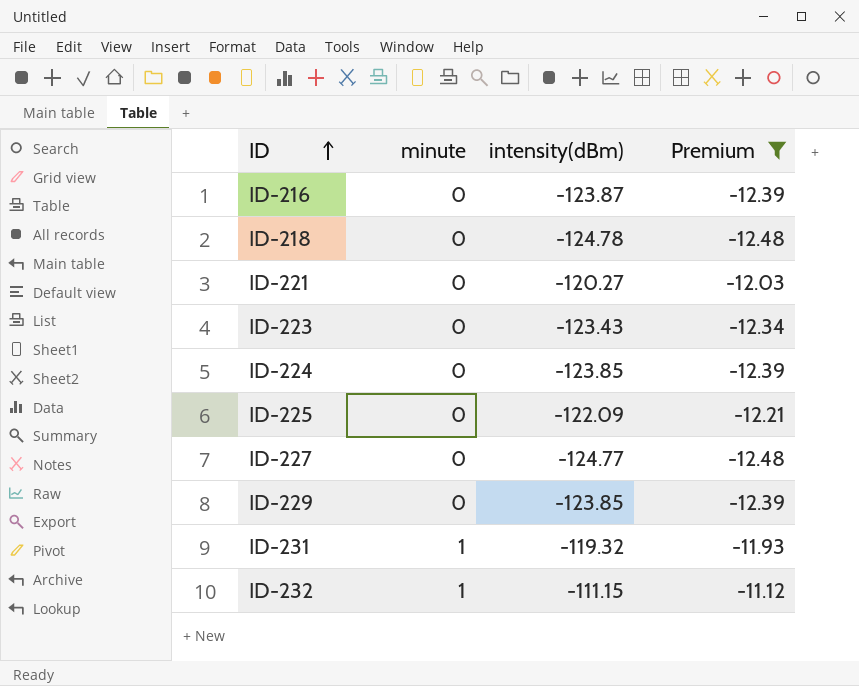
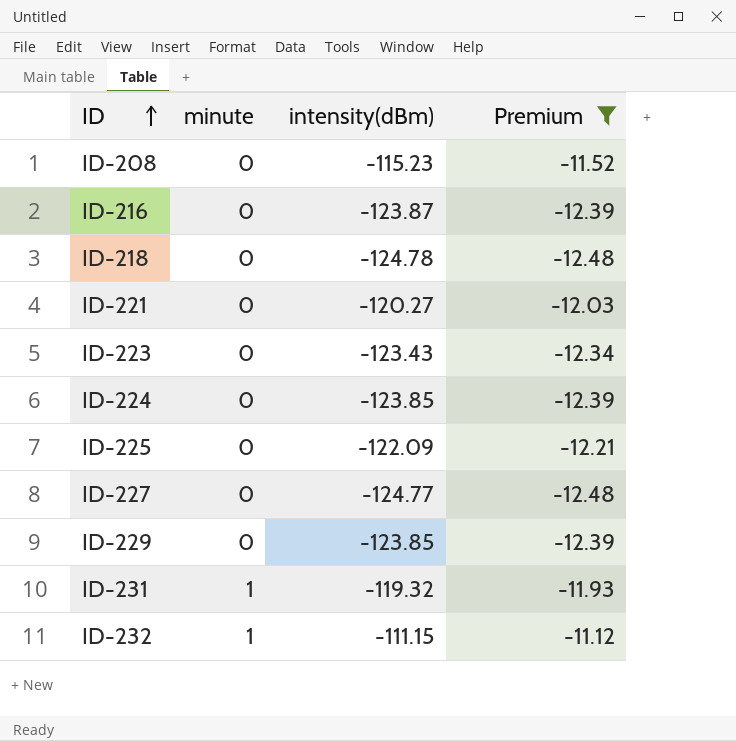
row ID-208: none -> 0 | -115.23 | -11.52

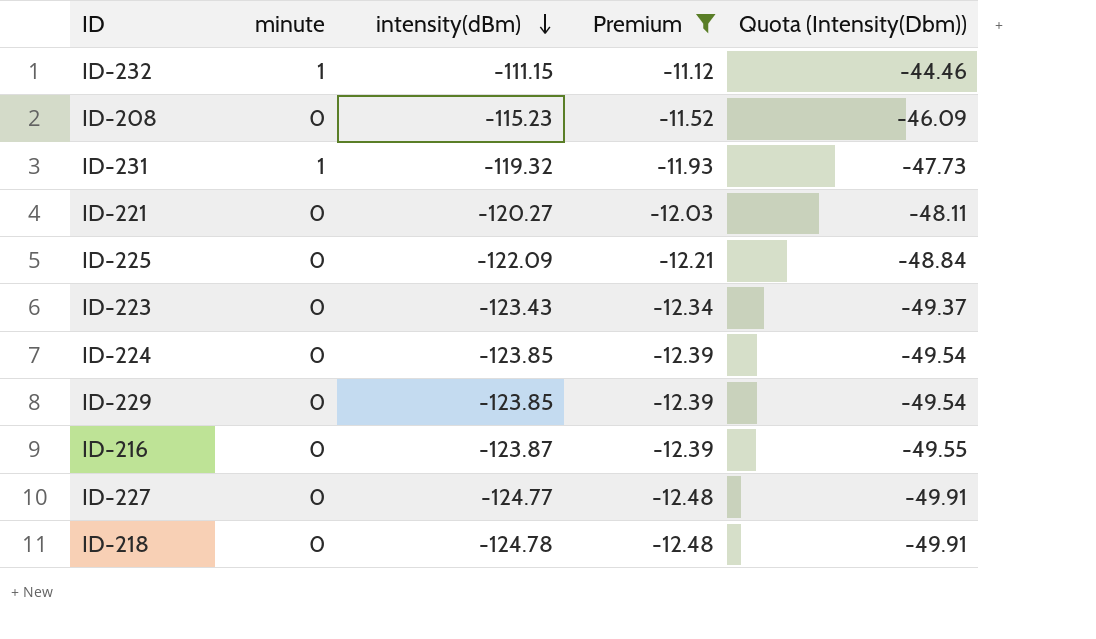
row order: ID ascending -> intensity(dBm) descending
column Quota (Intensity(Dbm)) | formula: none -> [intensity(dBm)] * 0.4

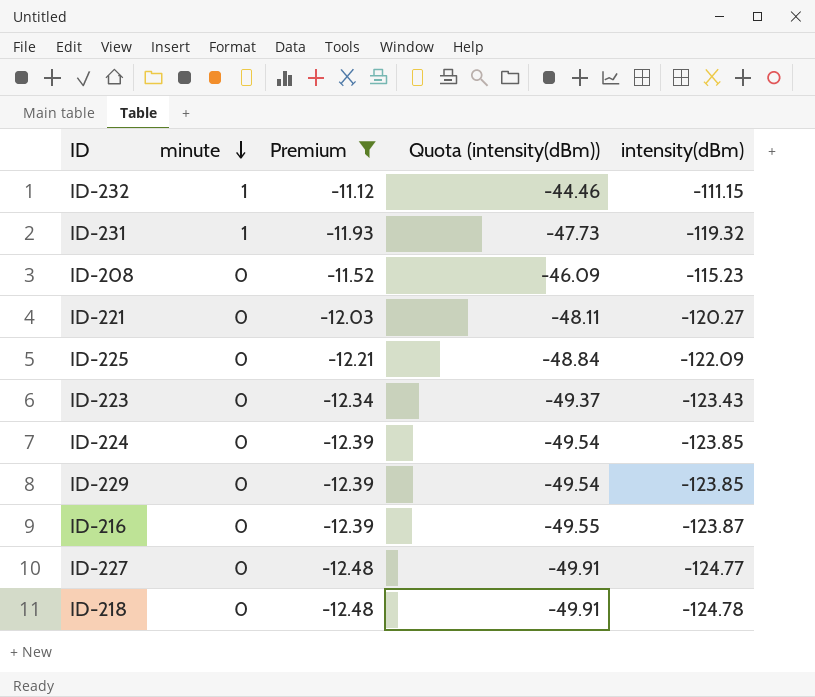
row order: intensity(dBm) descending -> minute descending
column name: Quota (Intensity(Dbm)) -> Quota (intensity(dBm))
column intensity(dBm) | position: 3 -> 5

